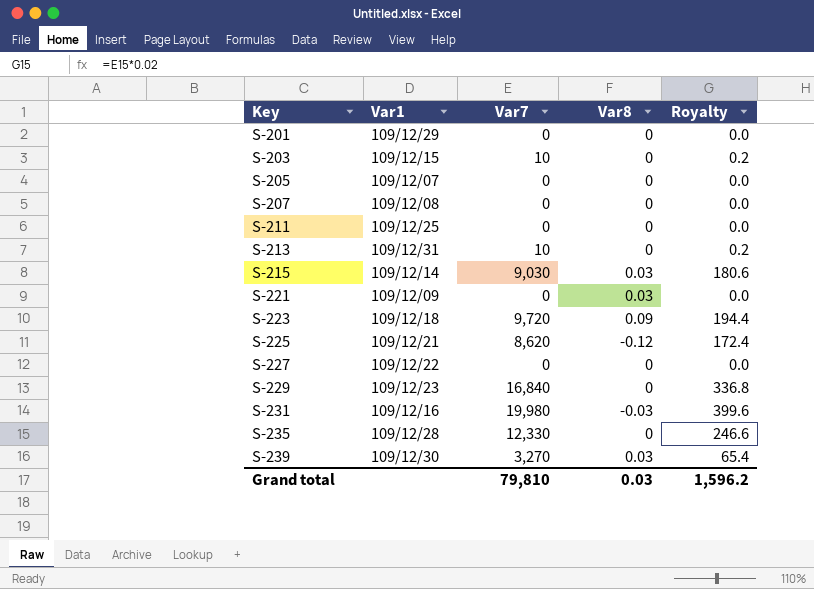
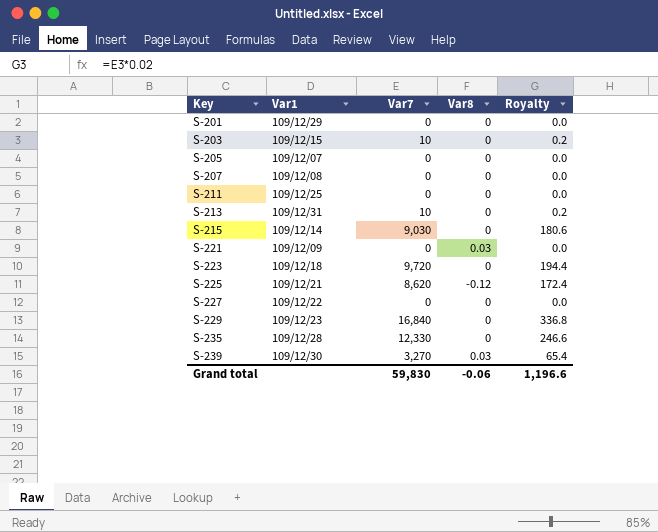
row S-231: 109/12/16 | 19,980 | -0.03 | 399.6 -> none
S-215 | Var8: 0.03 -> 0
S-223 | Var8: 0.09 -> 0
Grand total | Var7: 79,810 -> 59,830
Grand total | Var8: 0.03 -> -0.06
Grand total | Royalty: 1,596.2 -> 1,196.6

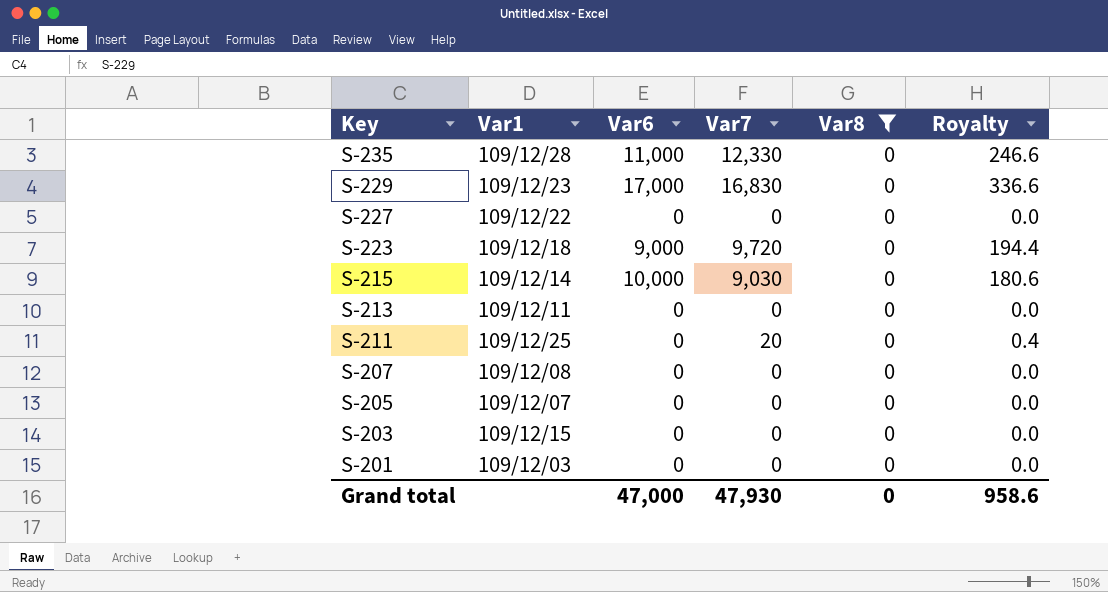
filter: none -> Var8 = 0
row order: Key ascending -> Key descending
column Var6 | position: none -> 3
S-229 | Var7: 16,840 -> 16,830
S-229 | Royalty: 336.8 -> 336.6
S-213 | Var1: 109/12/31 -> 109/12/11
S-213 | Var7: 10 -> 0
S-213 | Royalty: 0.2 -> 0.0
S-211 | Var7: 0 -> 20
S-211 | Royalty: 0.0 -> 0.4
S-203 | Var7: 10 -> 0
S-203 | Royalty: 0.2 -> 0.0
S-201 | Var1: 109/12/29 -> 109/12/03
Grand total | Var7: 59,830 -> 47,930
Grand total | Var8: -0.06 -> 0
Grand total | Royalty: 1,196.6 -> 958.6

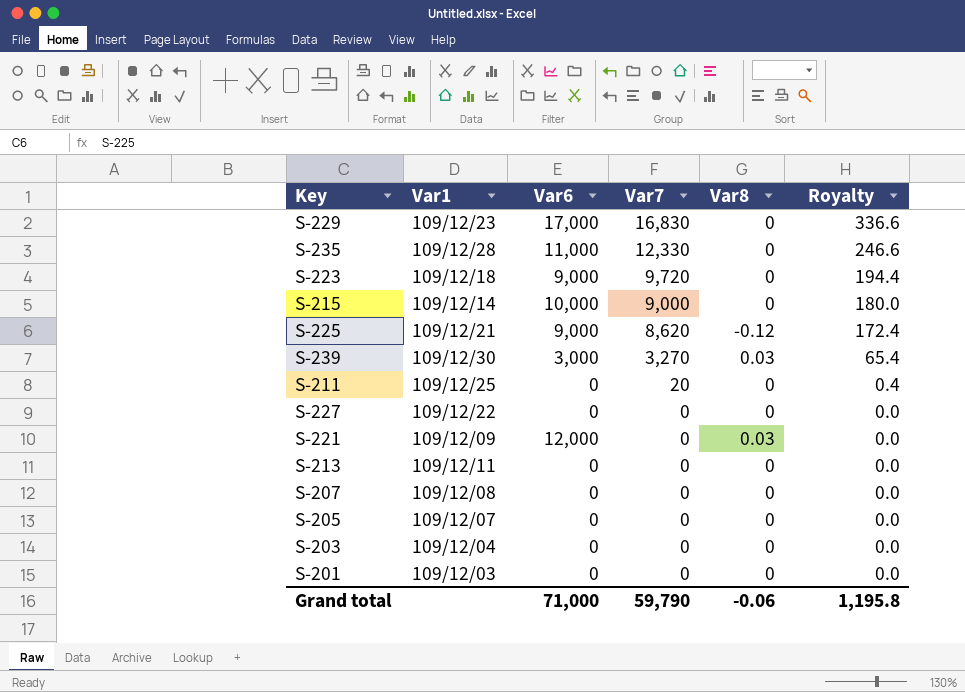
filter: Var8 = 0 -> none
row order: Key descending -> Var7 descending
S-215 | Var7: 9,030 -> 9,000
S-215 | Royalty: 180.6 -> 180.0
S-203 | Var1: 109/12/15 -> 109/12/04
Grand total | Var6: 47,000 -> 71,000
Grand total | Var7: 47,930 -> 59,790
Grand total | Var8: 0 -> -0.06
Grand total | Royalty: 958.6 -> 1,195.8

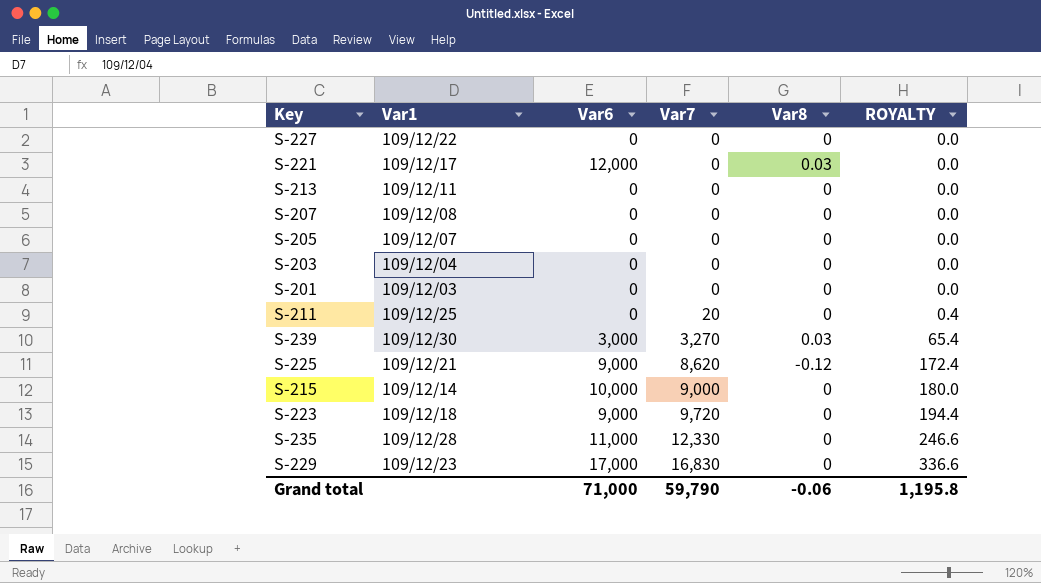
row order: Var7 descending -> Var7 ascending
column name: Royalty -> ROYALTY
S-221 | Var1: 109/12/09 -> 109/12/17

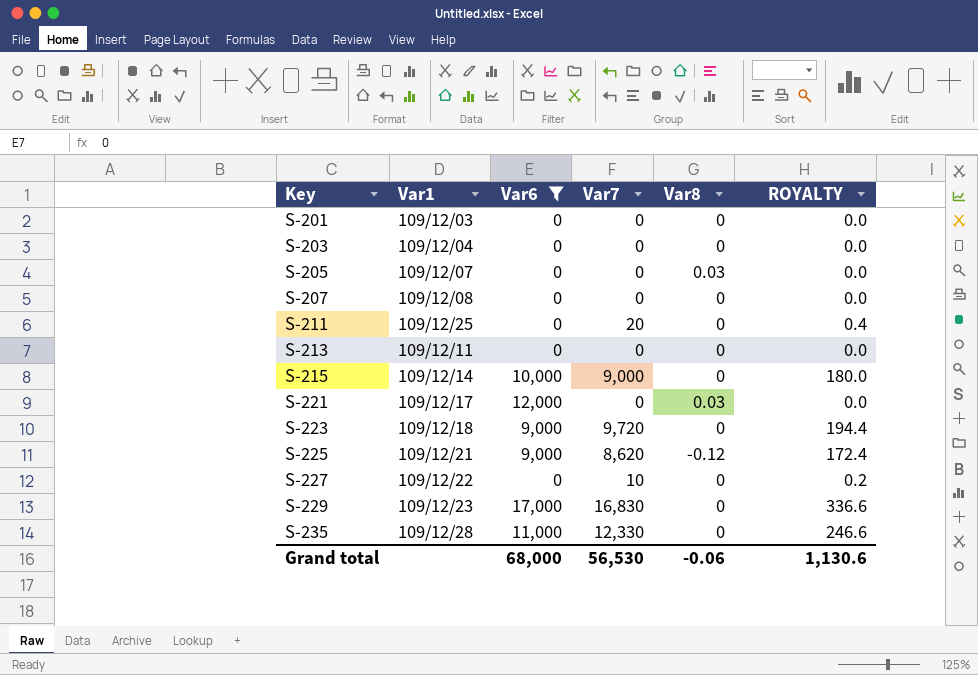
filter: none -> Var6 != 3,000
row order: Var7 ascending -> Key ascending
S-205 | Var8: 0 -> 0.03
S-227 | Var7: 0 -> 10
S-227 | ROYALTY: 0.0 -> 0.2
Grand total | Var6: 71,000 -> 68,000
Grand total | Var7: 59,790 -> 56,530
Grand total | ROYALTY: 1,195.8 -> 1,130.6

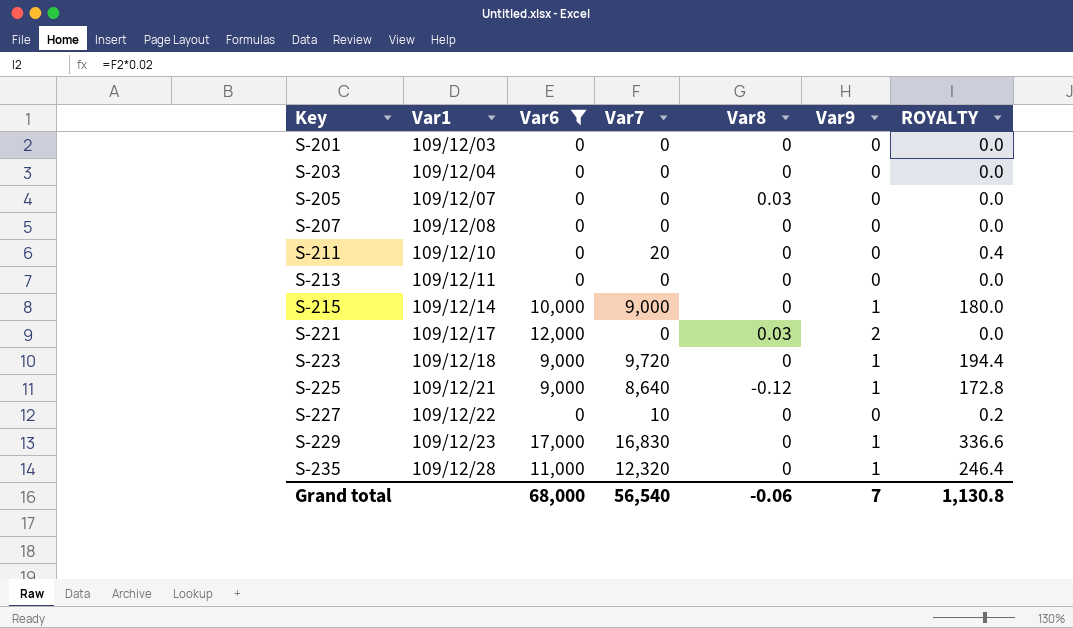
column Var9 | position: none -> 6
S-211 | Var1: 109/12/25 -> 109/12/10
S-225 | Var7: 8,620 -> 8,640
S-225 | ROYALTY: 172.4 -> 172.8
S-235 | Var7: 12,330 -> 12,320
S-235 | ROYALTY: 246.6 -> 246.4
Grand total | Var7: 56,530 -> 56,540
Grand total | ROYALTY: 1,130.6 -> 1,130.8

